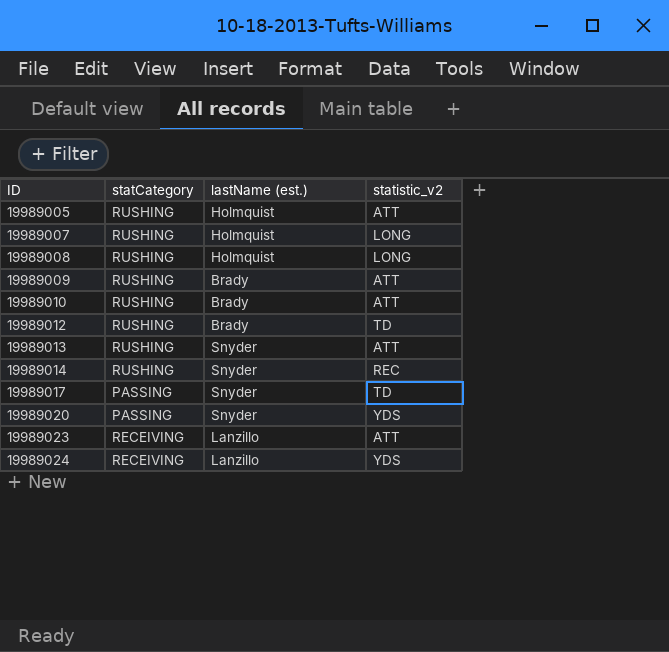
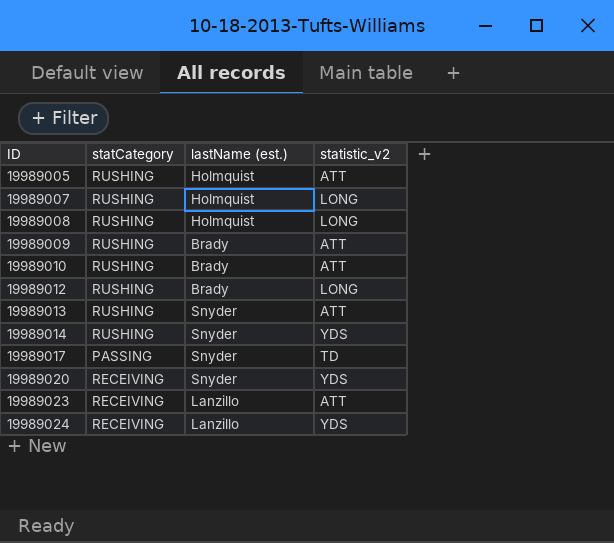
19989012 | statistic_v2: TD -> LONG
19989014 | statistic_v2: REC -> YDS
19989020 | statCategory: PASSING -> RECEIVING

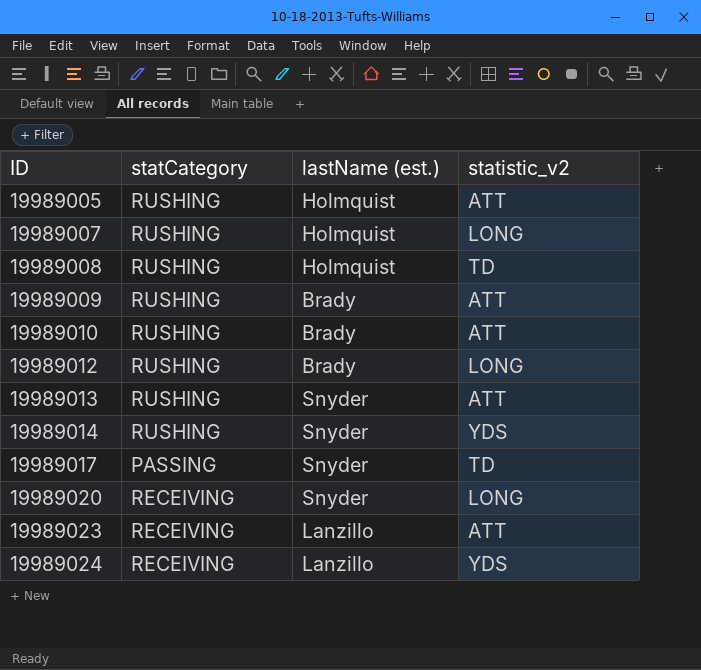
19989008 | statistic_v2: LONG -> TD
19989020 | statistic_v2: YDS -> LONG

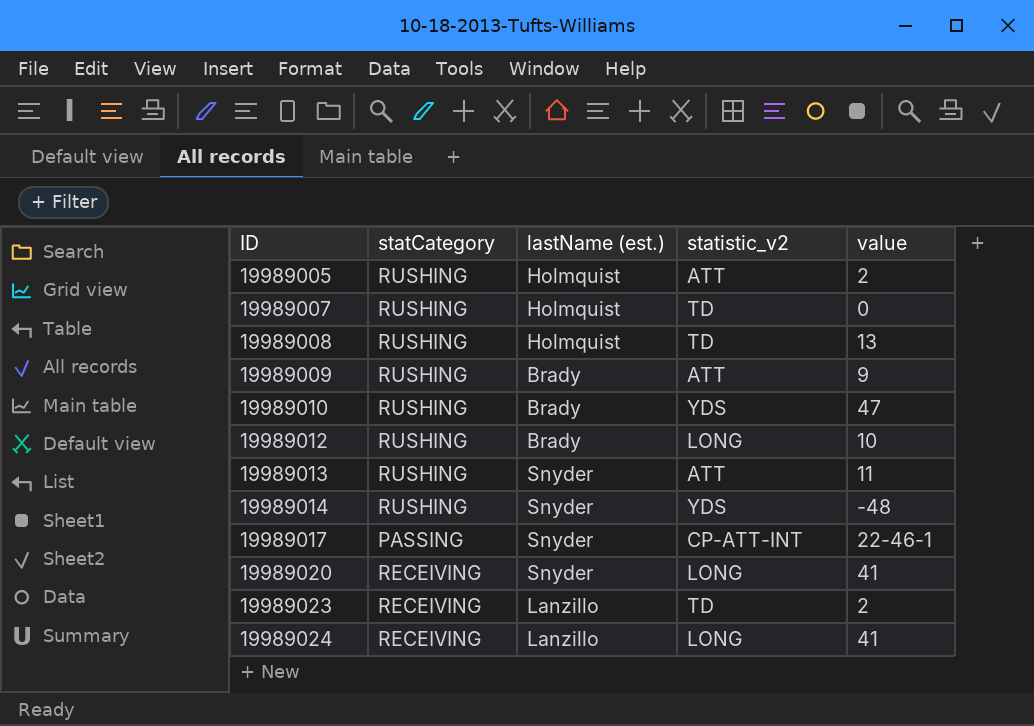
column value | position: none -> 5
19989007 | statistic_v2: LONG -> TD
19989010 | statistic_v2: ATT -> YDS
19989017 | statistic_v2: TD -> CP-ATT-INT
19989023 | statistic_v2: ATT -> TD
19989024 | statistic_v2: YDS -> LONG

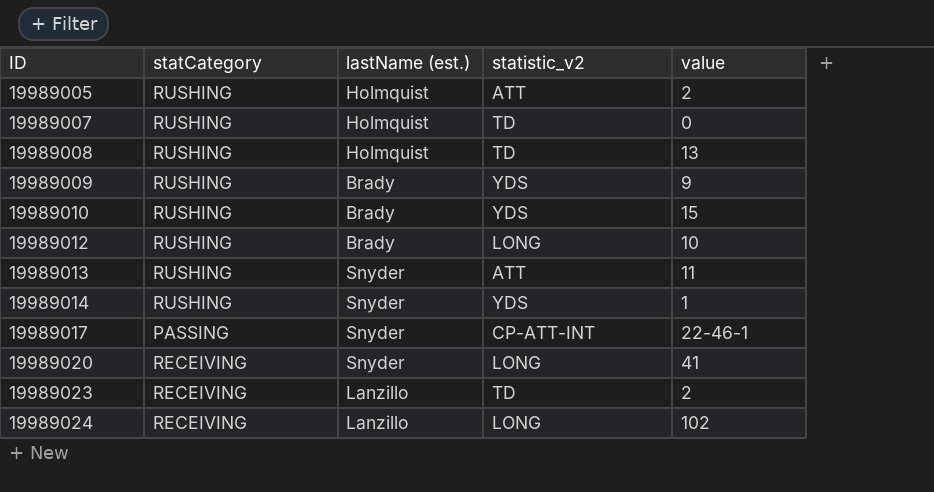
19989009 | statistic_v2: ATT -> YDS
19989010 | value: 47 -> 15
19989014 | value: -48 -> 1
19989024 | value: 41 -> 102

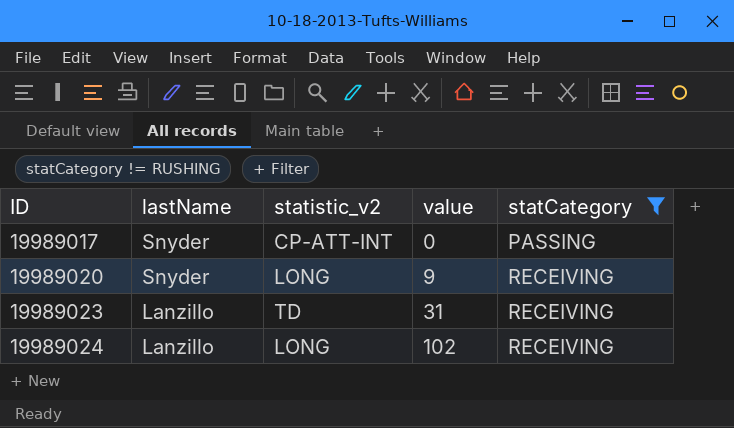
filter: none -> statCategory != RUSHING
column name: lastName (est.) -> lastName
column statCategory | position: 2 -> 5
19989017 | value: 22-46-1 -> 0
19989020 | value: 41 -> 9
19989023 | value: 2 -> 31

